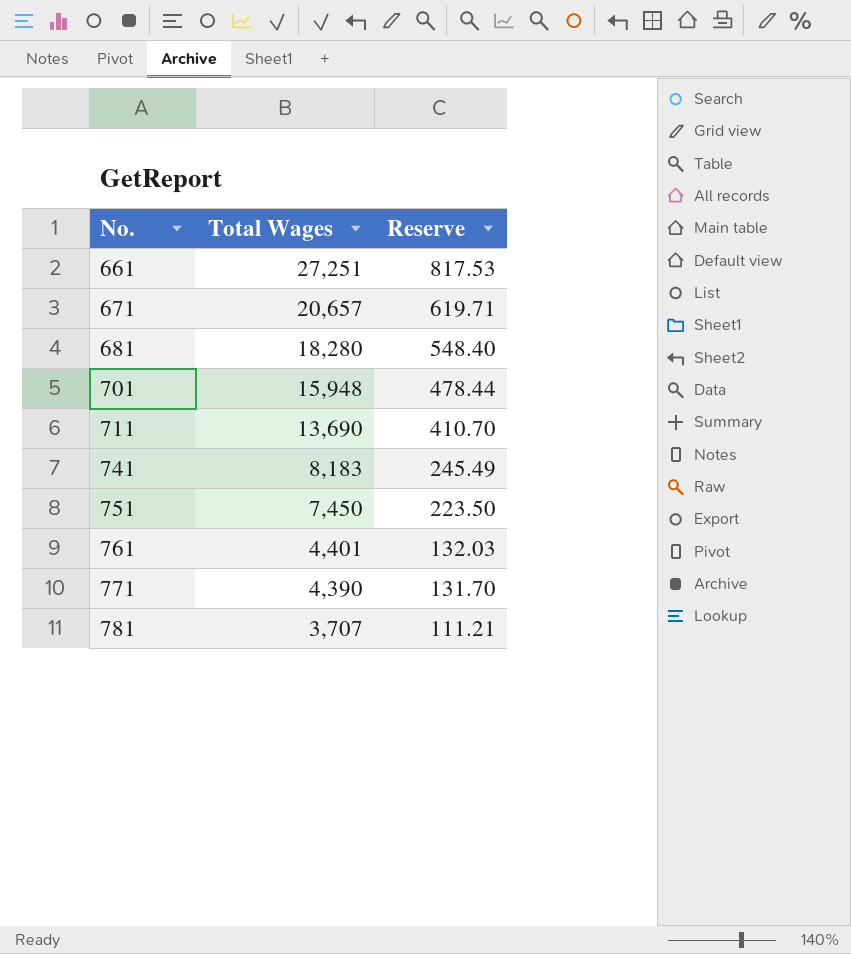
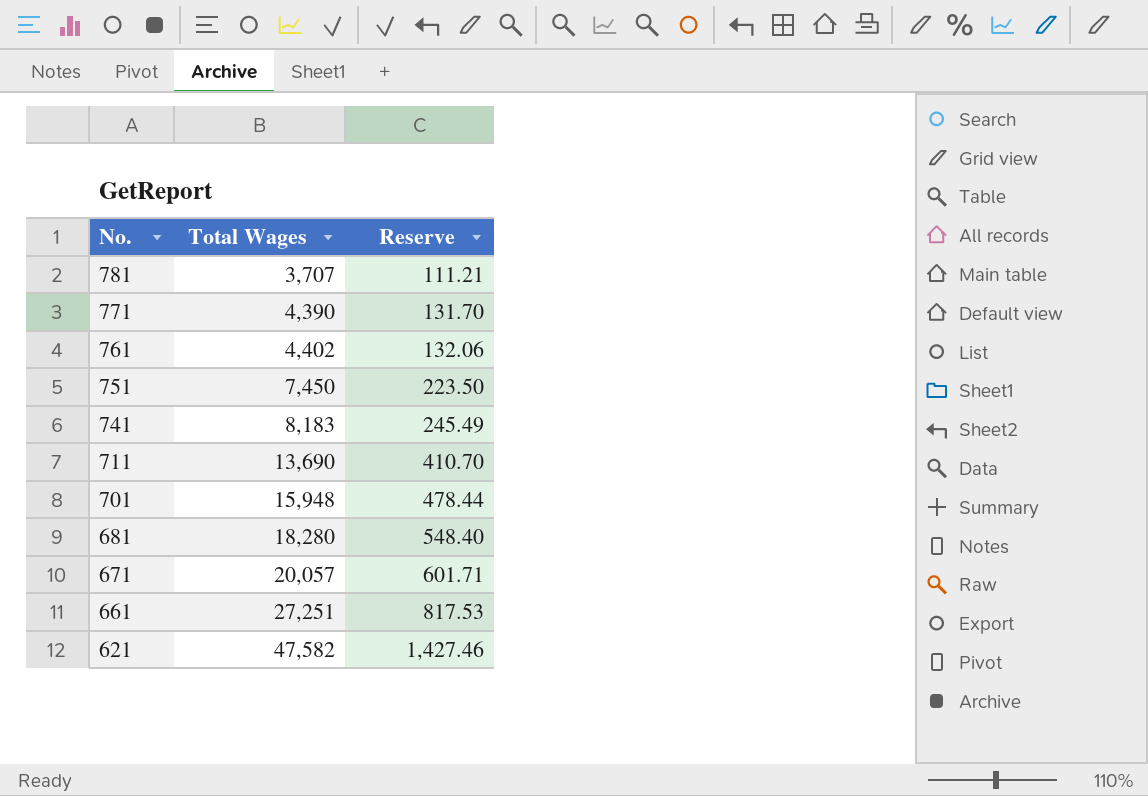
row order: No. ascending -> No. descending
761 | Total Wages: 4,401 -> 4,402
761 | Reserve: 132.03 -> 132.06
671 | Total Wages: 20,657 -> 20,057
671 | Reserve: 619.71 -> 601.71
row 621: none -> 47,582 | 1,427.46

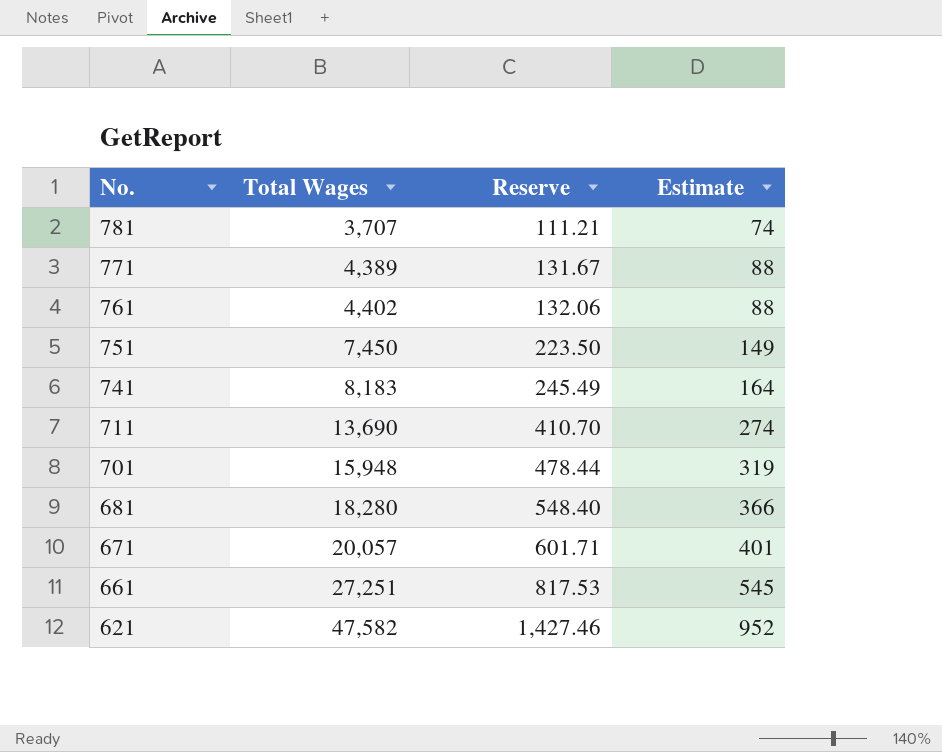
column Estimate | formula: none -> [Total Wages] * 0.02
771 | Total Wages: 4,390 -> 4,389
771 | Reserve: 131.70 -> 131.67

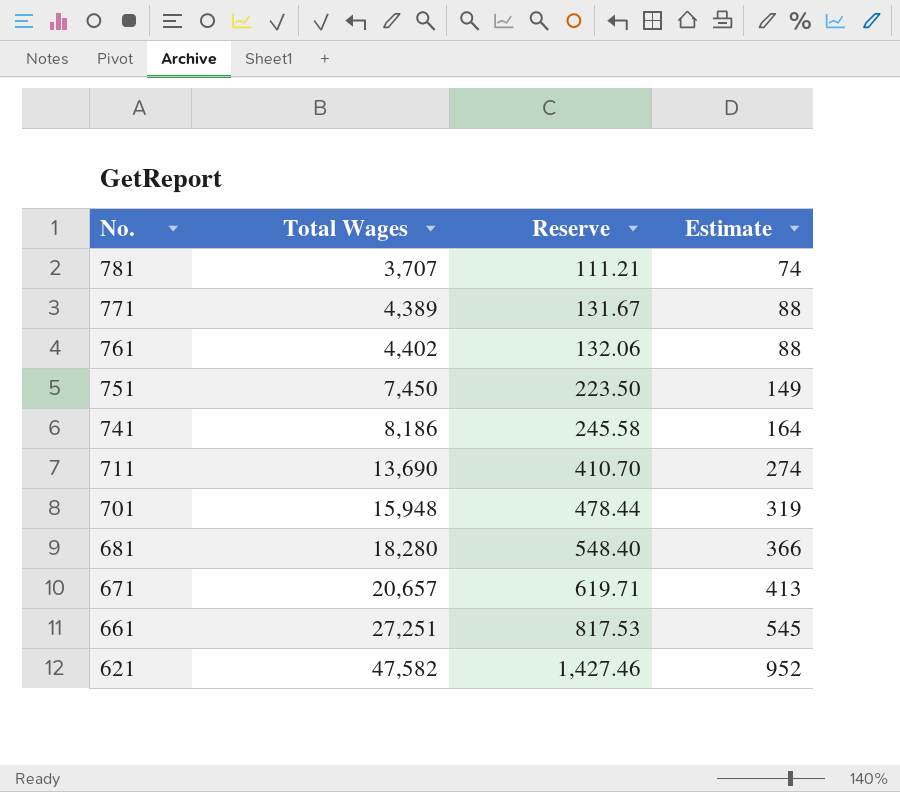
741 | Total Wages: 8,183 -> 8,186
741 | Reserve: 245.49 -> 245.58
671 | Total Wages: 20,057 -> 20,657
671 | Reserve: 601.71 -> 619.71
671 | Estimate: 401 -> 413

